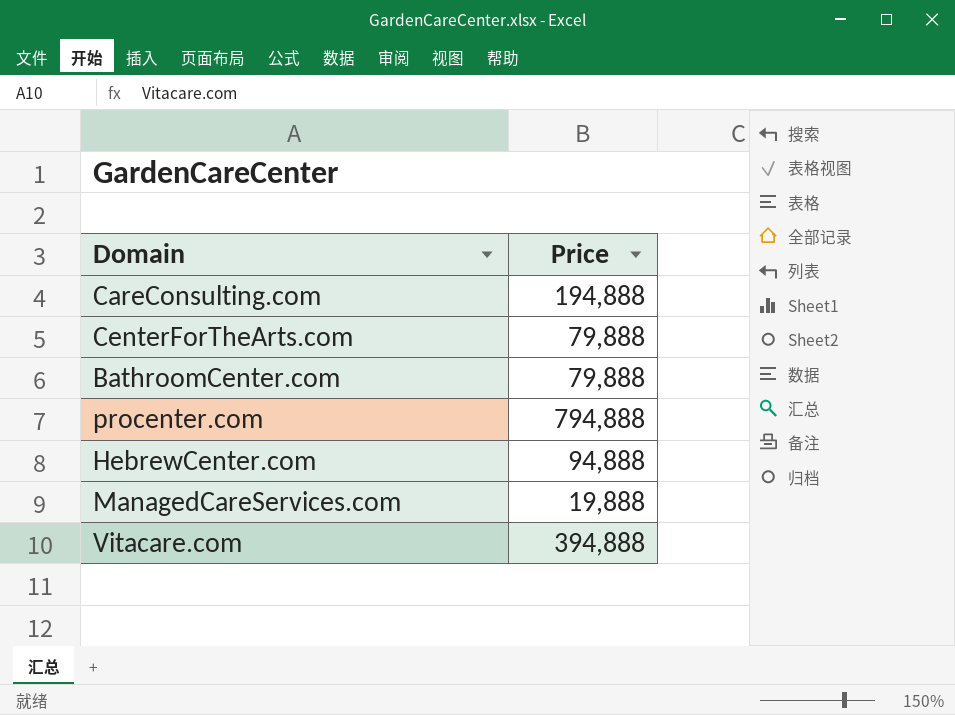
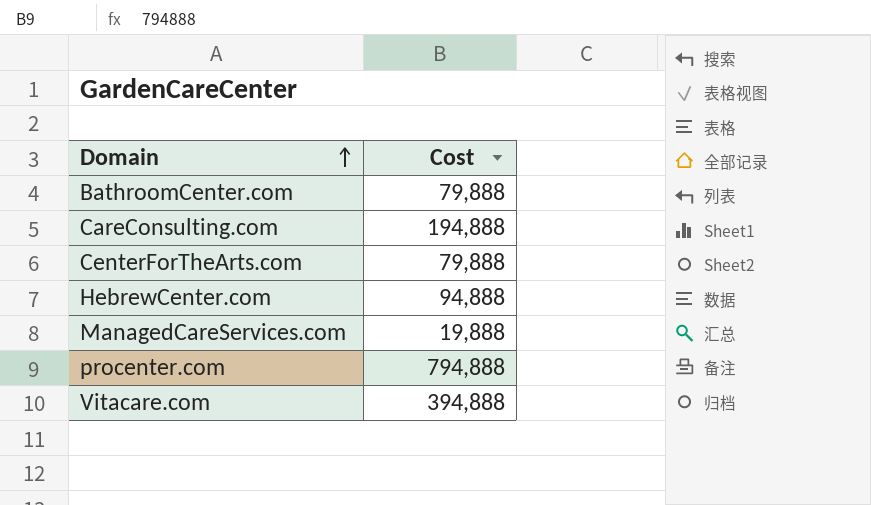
row order: none -> Domain ascending
column name: Price -> Cost

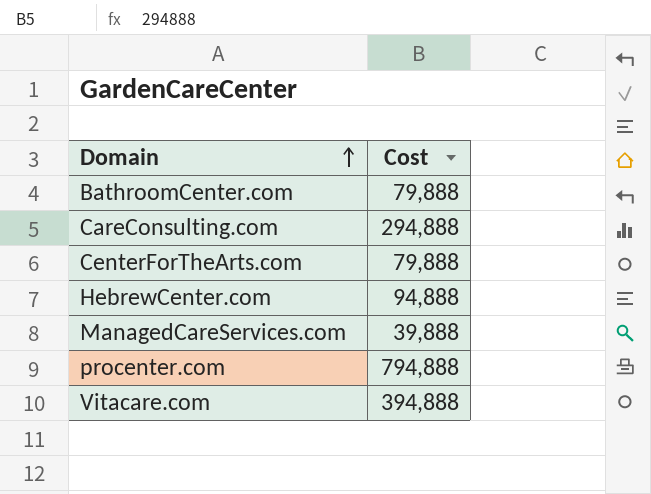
CareConsulting.com | Cost: 194,888 -> 294,888
ManagedCareServices.com | Cost: 19,888 -> 39,888

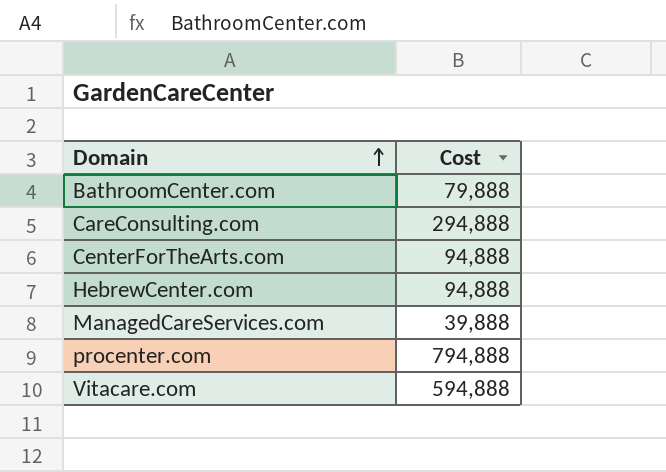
CenterForTheArts.com | Cost: 79,888 -> 94,888
Vitacare.com | Cost: 394,888 -> 594,888

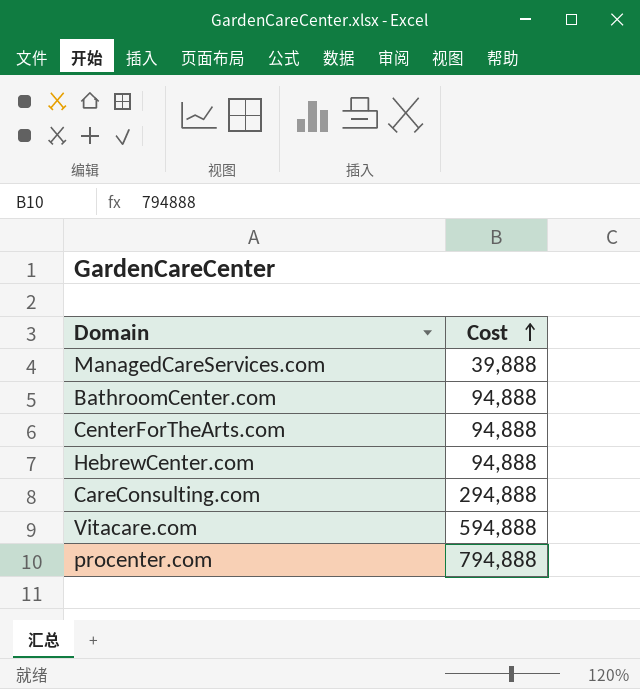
row order: Domain ascending -> Cost ascending
BathroomCenter.com | Cost: 79,888 -> 94,888

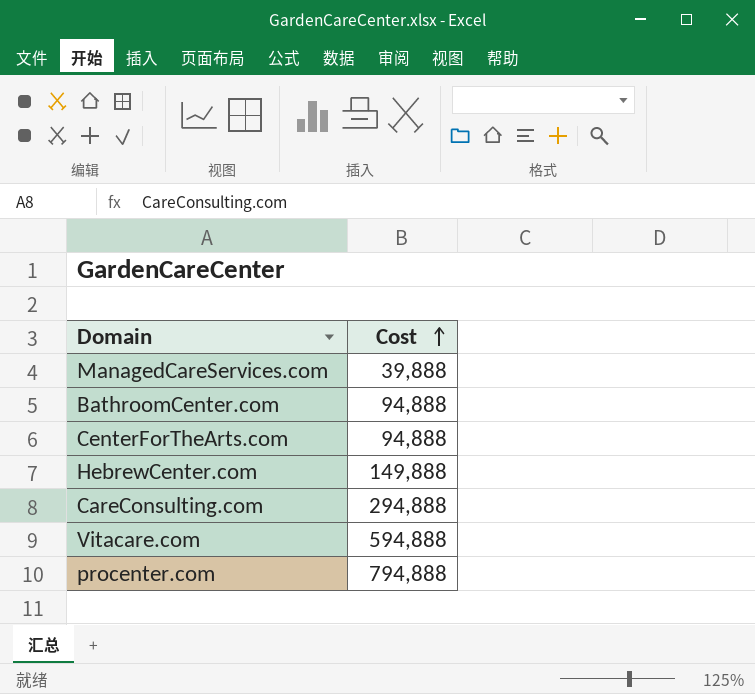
HebrewCenter.com | Cost: 94,888 -> 149,888

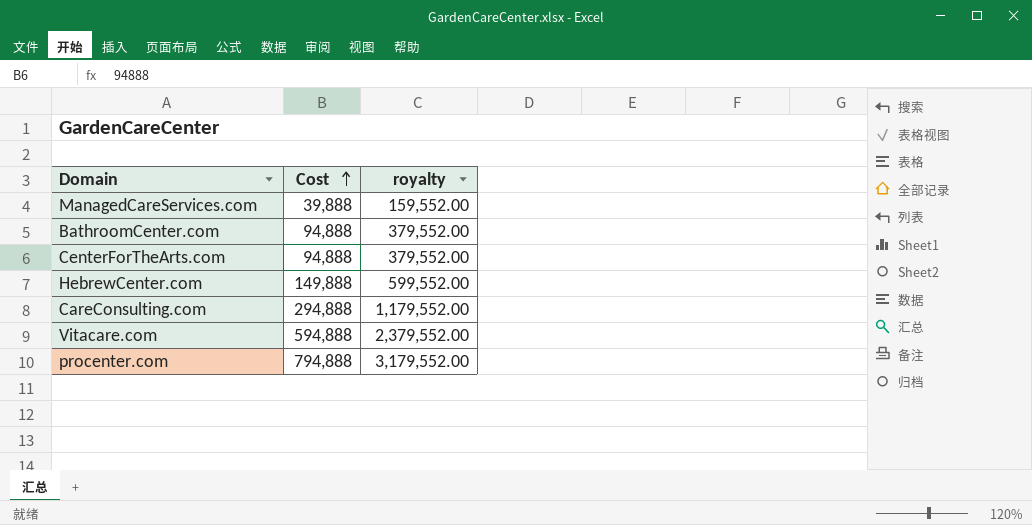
column royalty | formula: none -> [Cost] * 4

